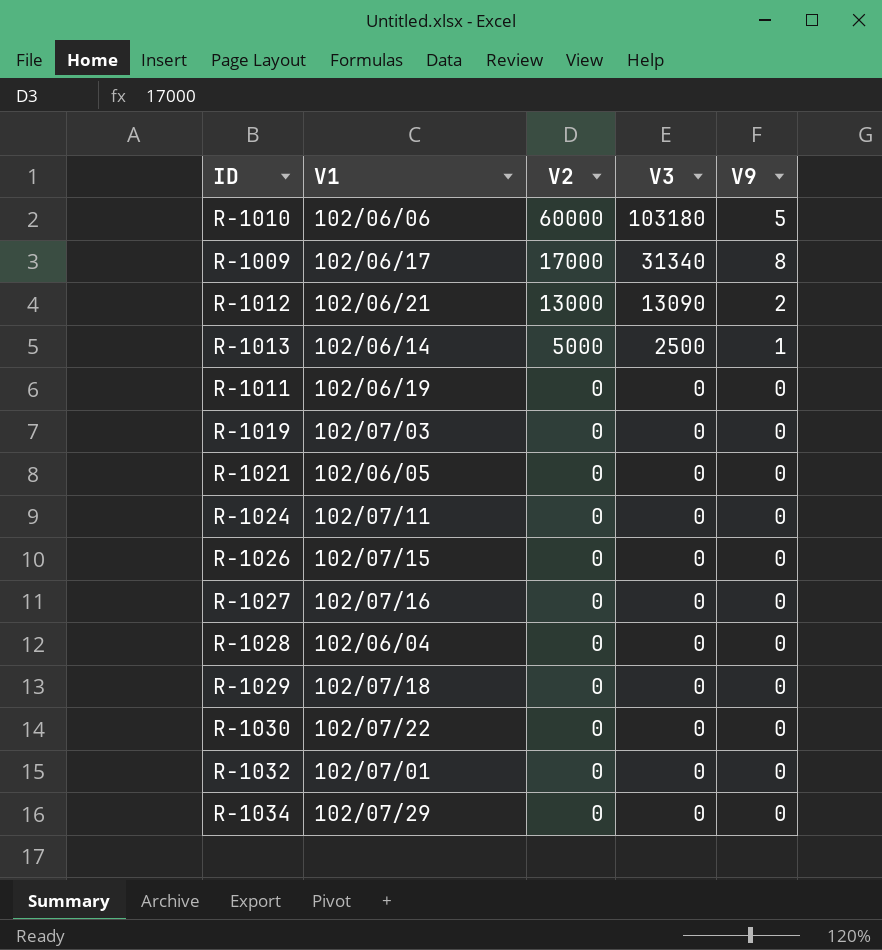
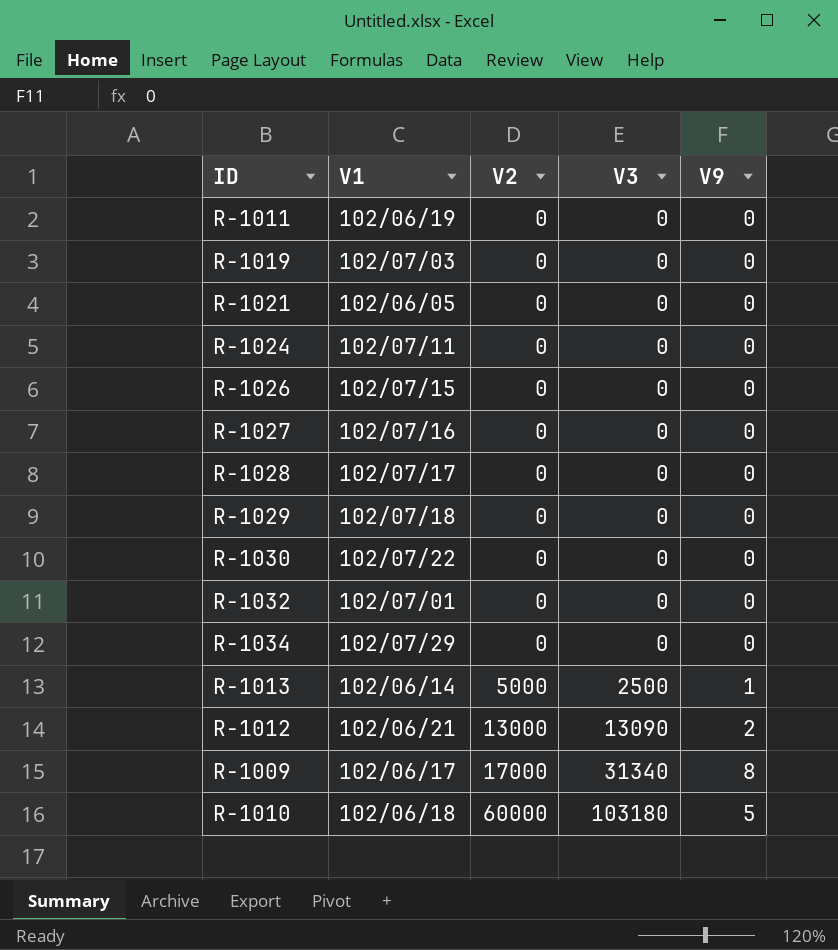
row order: V2 descending -> V2 ascending
R-1028 | V1: 102/06/04 -> 102/07/17
R-1010 | V1: 102/06/06 -> 102/06/18

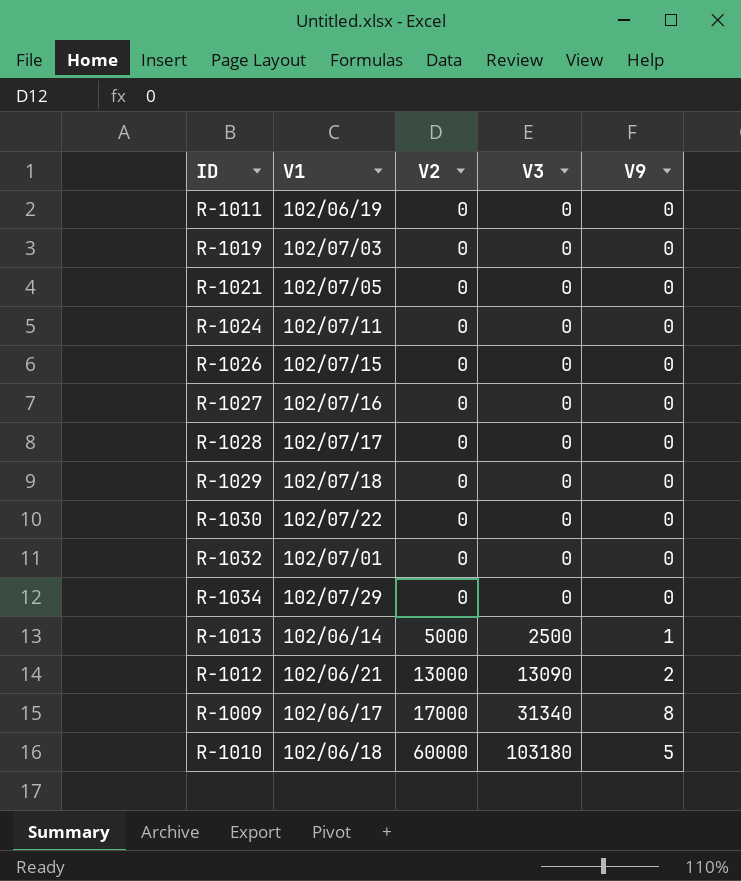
R-1021 | V1: 102/06/05 -> 102/07/05

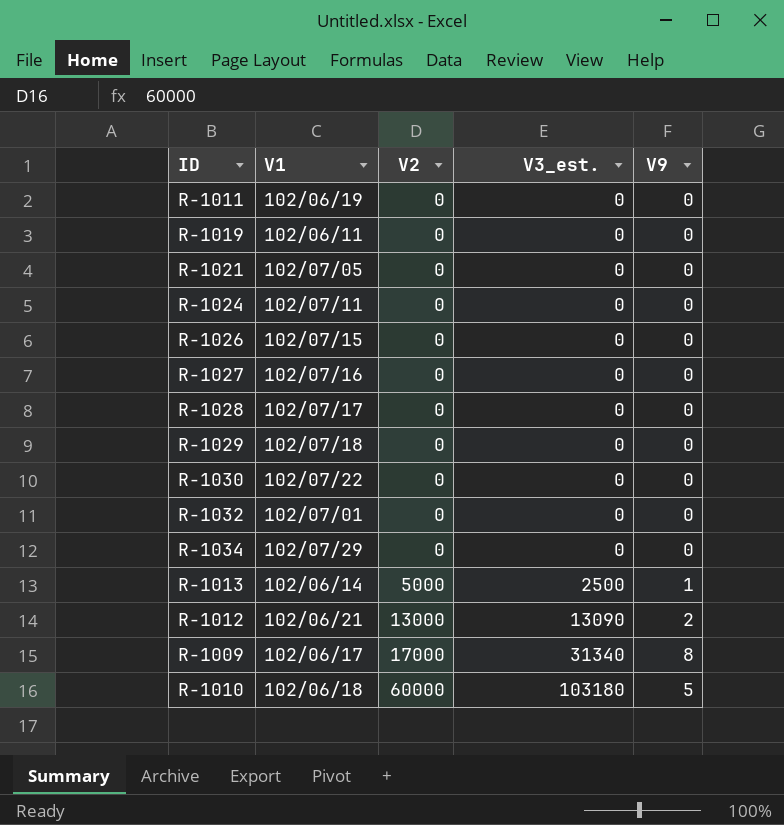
column name: V3 -> V3_est.
R-1019 | V1: 102/07/03 -> 102/06/11

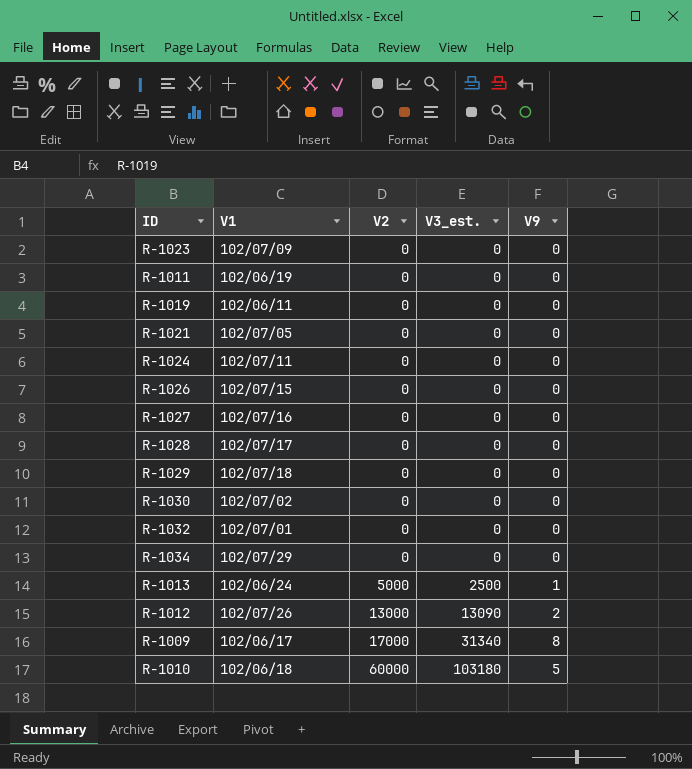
row R-1023: none -> 102/07/09 | 0 | 0 | 0
R-1030 | V1: 102/07/22 -> 102/07/02
R-1013 | V1: 102/06/14 -> 102/06/24
R-1012 | V1: 102/06/21 -> 102/07/26

